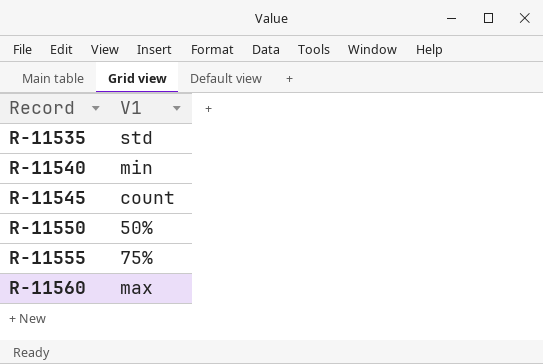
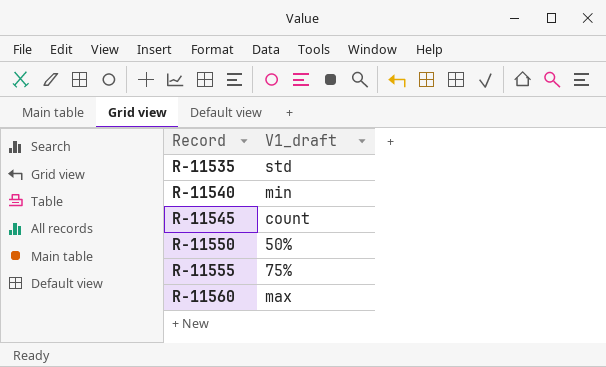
column name: V1 -> V1_draft

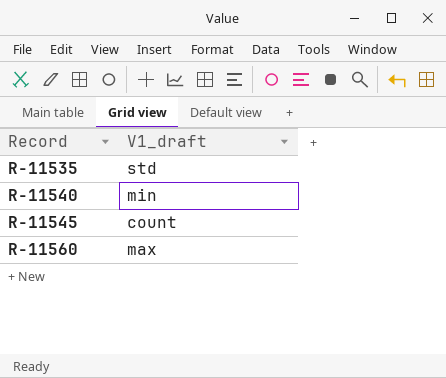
row R-11550: 50% -> none
row R-11555: 75% -> none

